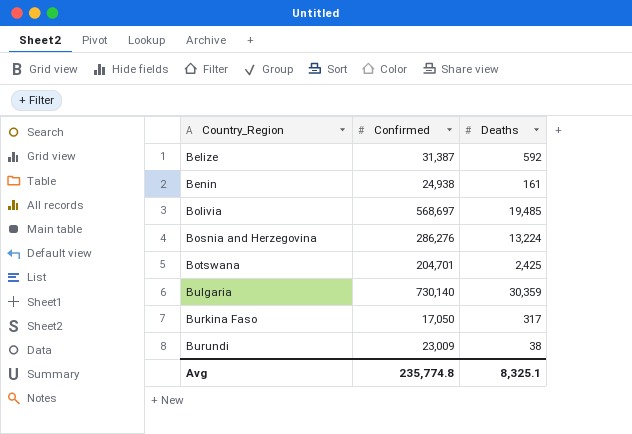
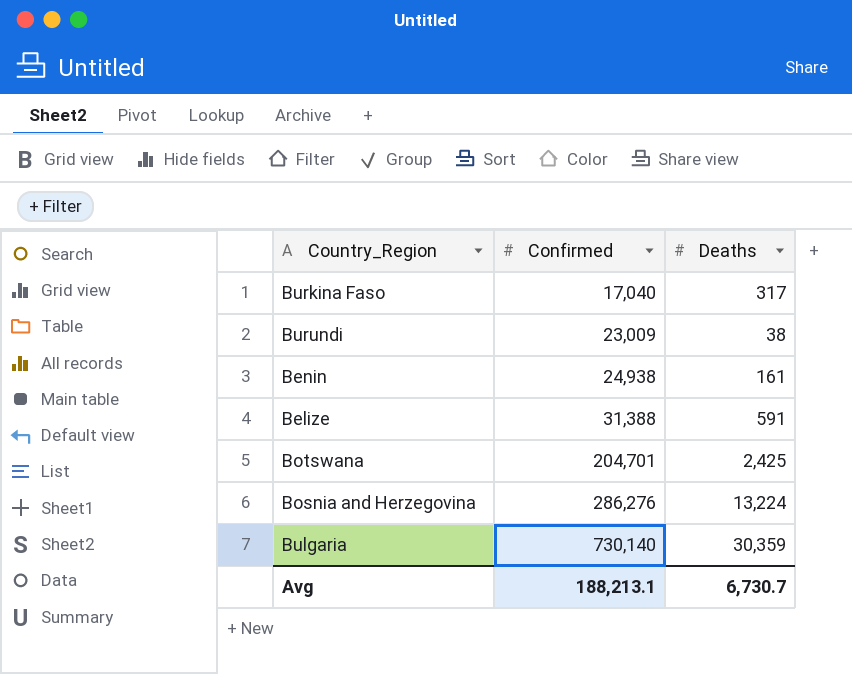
row order: Country_Region ascending -> Confirmed ascending
row Bolivia: 568,697 | 19,485 -> none
Burkina Faso | Confirmed: 17,050 -> 17,040
Belize | Confirmed: 31,387 -> 31,388
Belize | Deaths: 592 -> 591
Avg | Confirmed: 235,774.8 -> 188,213.1
Avg | Deaths: 8,325.1 -> 6,730.7

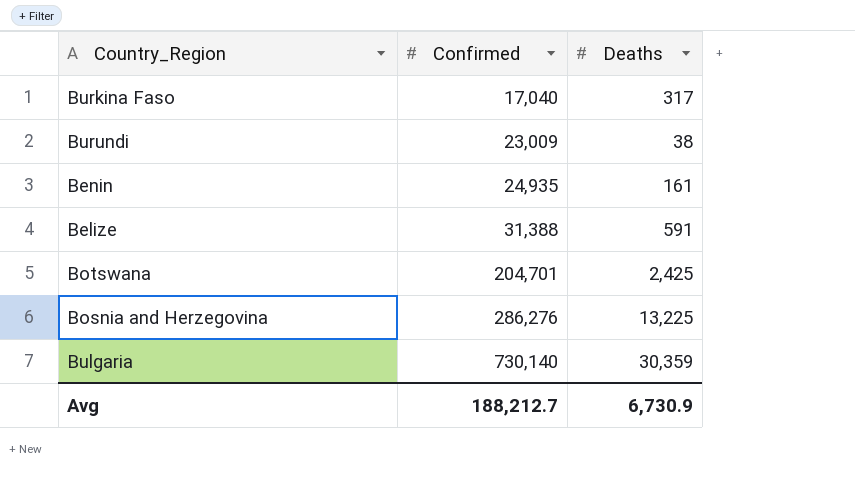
Benin | Confirmed: 24,938 -> 24,935
Bosnia and Herzegovina | Deaths: 13,224 -> 13,225
Avg | Confirmed: 188,213.1 -> 188,212.7
Avg | Deaths: 6,730.7 -> 6,730.9

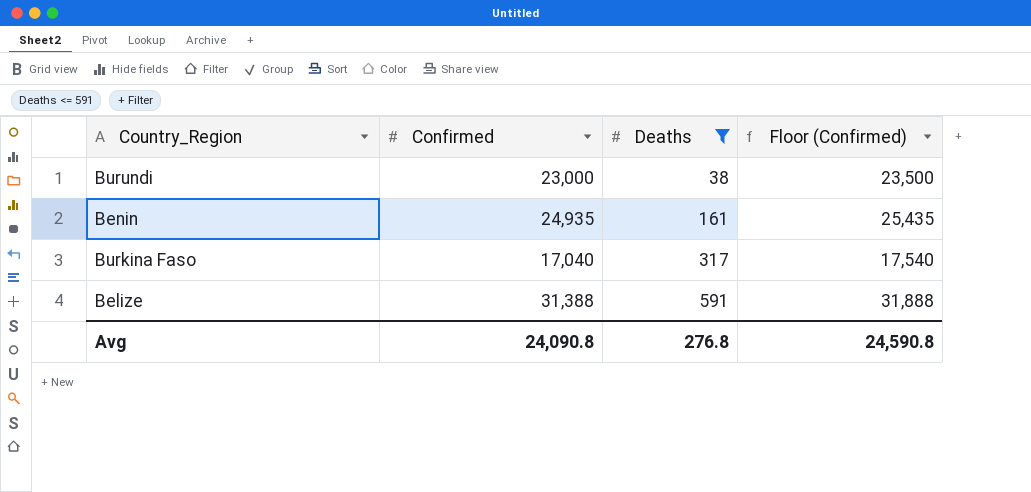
filter: none -> Deaths <= 591
row order: Confirmed ascending -> Deaths ascending
column Floor (Confirmed) | formula: none -> [Confirmed] + 500
Burundi | Confirmed: 23,009 -> 23,000
Avg | Confirmed: 188,212.7 -> 24,090.8
Avg | Deaths: 6,730.9 -> 276.8

